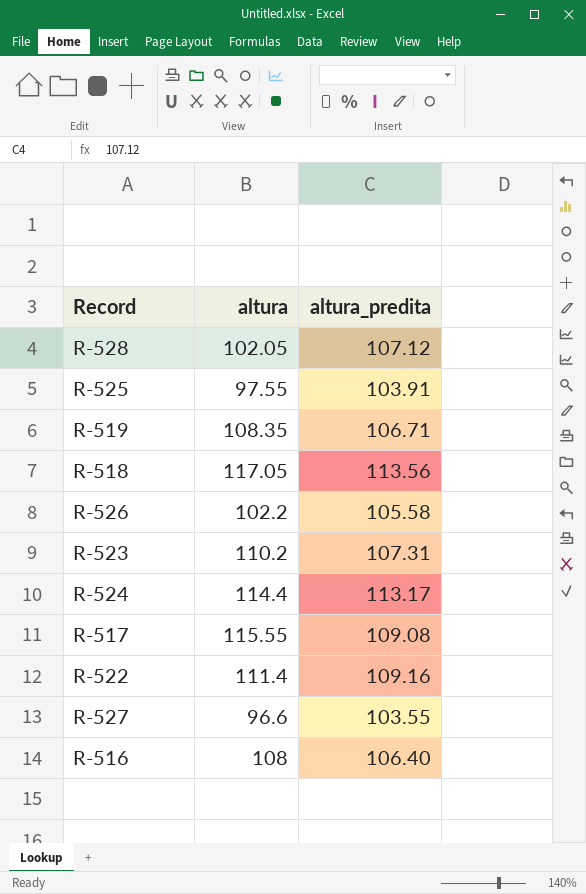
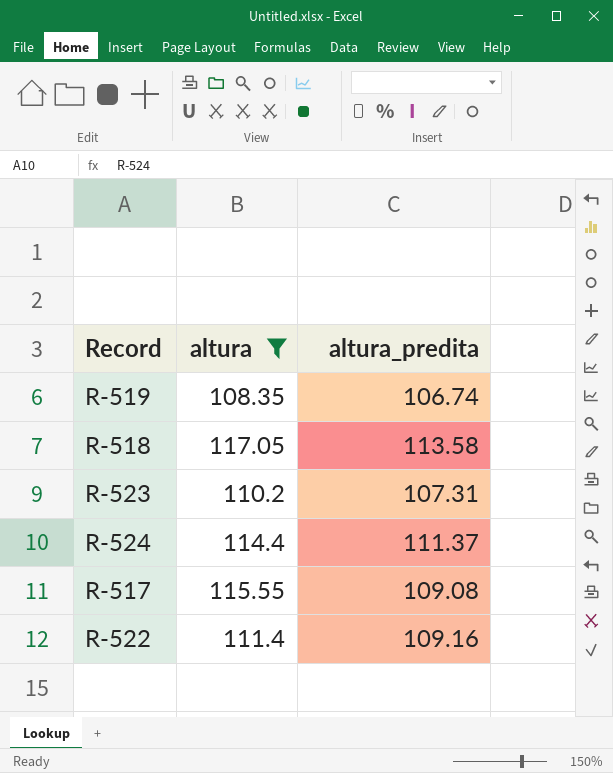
filter: none -> altura >= 108.35
R-519 | altura_predita: 106.71 -> 106.74
R-518 | altura_predita: 113.56 -> 113.58
R-524 | altura_predita: 113.17 -> 111.37

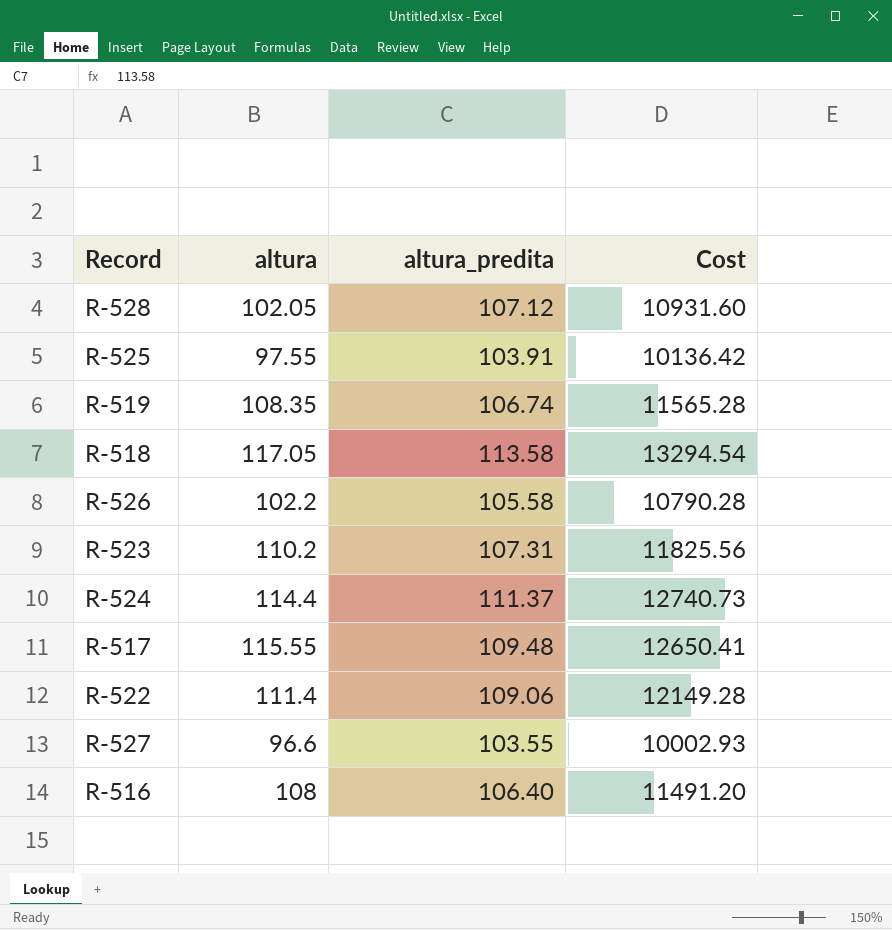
filter: altura >= 108.35 -> none
column Cost | formula: none -> [altura] * [altura_predita]
R-517 | altura_predita: 109.08 -> 109.48
R-522 | altura_predita: 109.16 -> 109.06

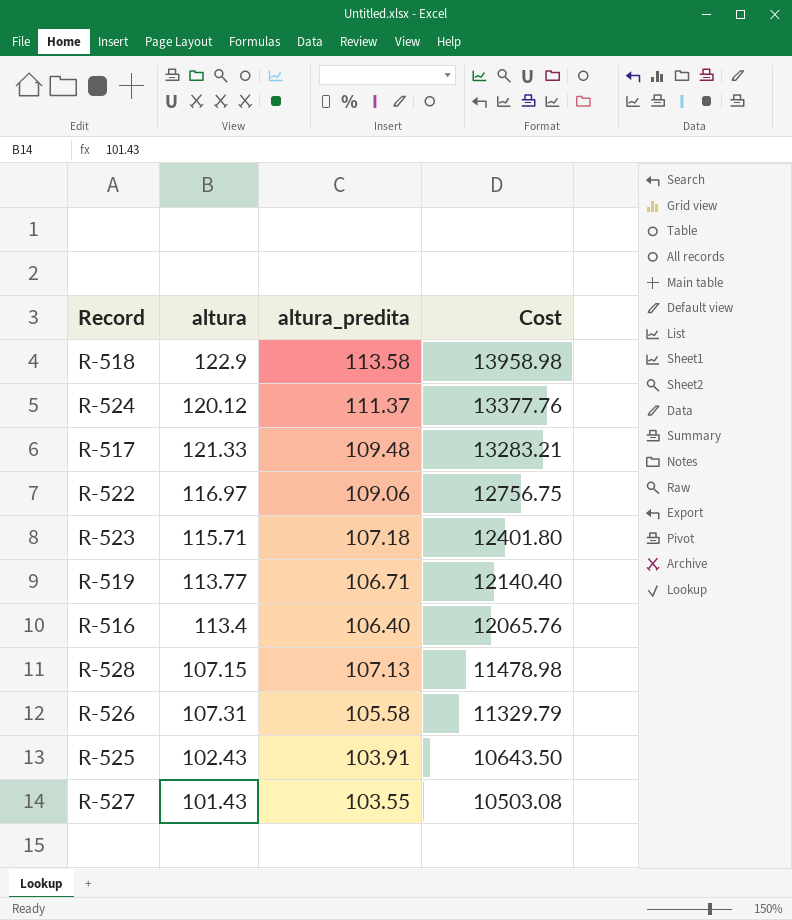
row order: none -> Cost descending
R-518 | altura: 117.05 -> 122.9
R-518 | Cost: 13294.54 -> 13958.98
R-524 | altura: 114.4 -> 120.12
R-524 | Cost: 12740.73 -> 13377.76
R-517 | altura: 115.55 -> 121.33
R-517 | Cost: 12650.41 -> 13283.21
R-522 | altura: 111.4 -> 116.97
R-522 | Cost: 12149.28 -> 12756.75
R-523 | altura: 110.2 -> 115.71
R-523 | altura_predita: 107.31 -> 107.18
R-523 | Cost: 11825.56 -> 12401.80
R-519 | altura: 108.35 -> 113.77
R-519 | altura_predita: 106.74 -> 106.71
R-519 | Cost: 11565.28 -> 12140.40
R-516 | altura: 108 -> 113.4
R-516 | Cost: 11491.20 -> 12065.76
R-528 | altura: 102.05 -> 107.15
R-528 | altura_predita: 107.12 -> 107.13
R-528 | Cost: 10931.60 -> 11478.98
R-526 | altura: 102.2 -> 107.31
R-526 | Cost: 10790.28 -> 11329.79
R-525 | altura: 97.55 -> 102.43
R-525 | Cost: 10136.42 -> 10643.50
R-527 | altura: 96.6 -> 101.43
R-527 | Cost: 10002.93 -> 10503.08

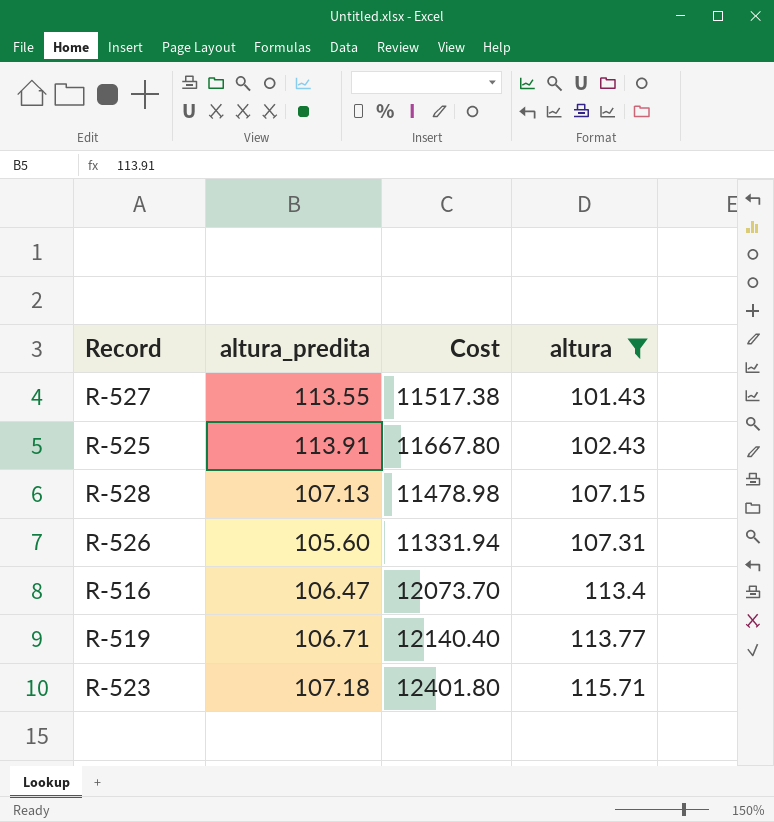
filter: none -> altura <= 115.71
row order: Cost descending -> altura ascending
column altura | position: 2 -> 4
R-527 | altura_predita: 103.55 -> 113.55
R-527 | Cost: 10503.08 -> 11517.38
R-525 | altura_predita: 103.91 -> 113.91
R-525 | Cost: 10643.50 -> 11667.80
R-526 | altura_predita: 105.58 -> 105.60
R-526 | Cost: 11329.79 -> 11331.94
R-516 | altura_predita: 106.40 -> 106.47
R-516 | Cost: 12065.76 -> 12073.70

